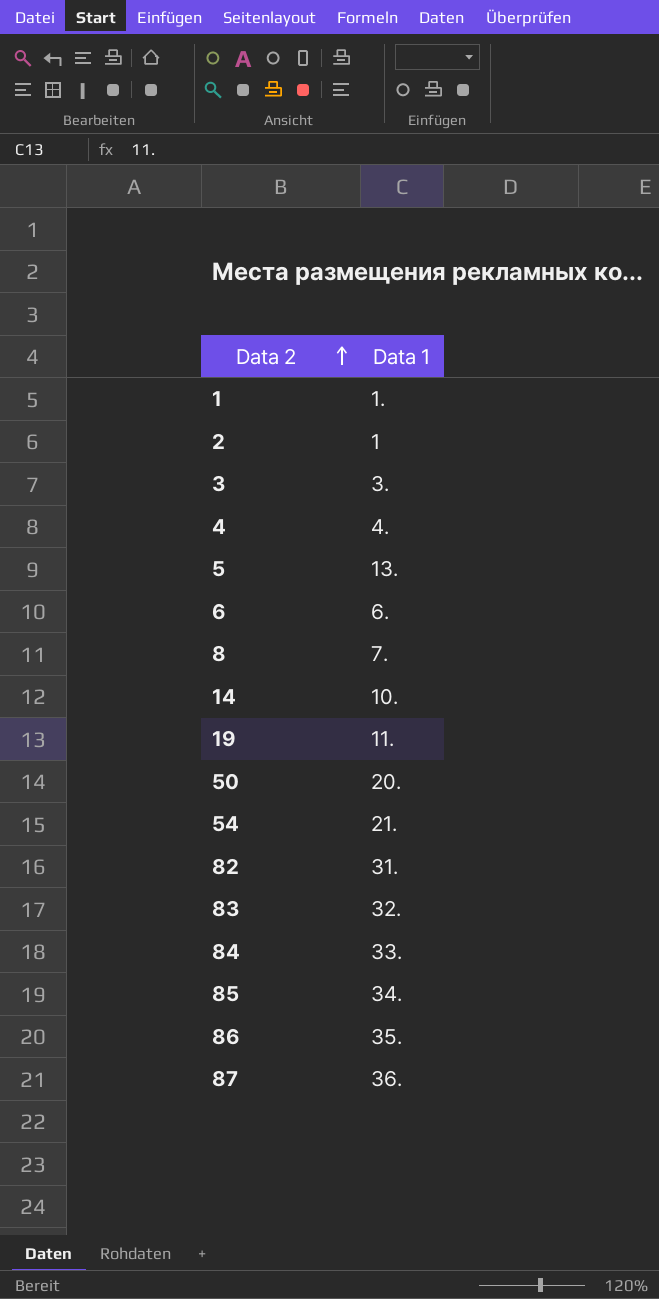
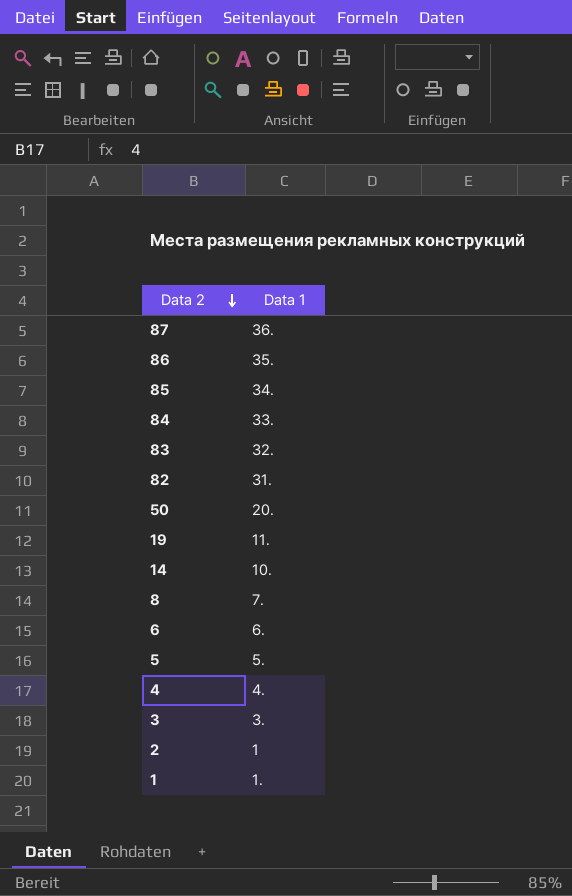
row order: Data 2 ascending -> Data 2 descending
row 54: 21. -> none
5 | Data 1: 13. -> 5.

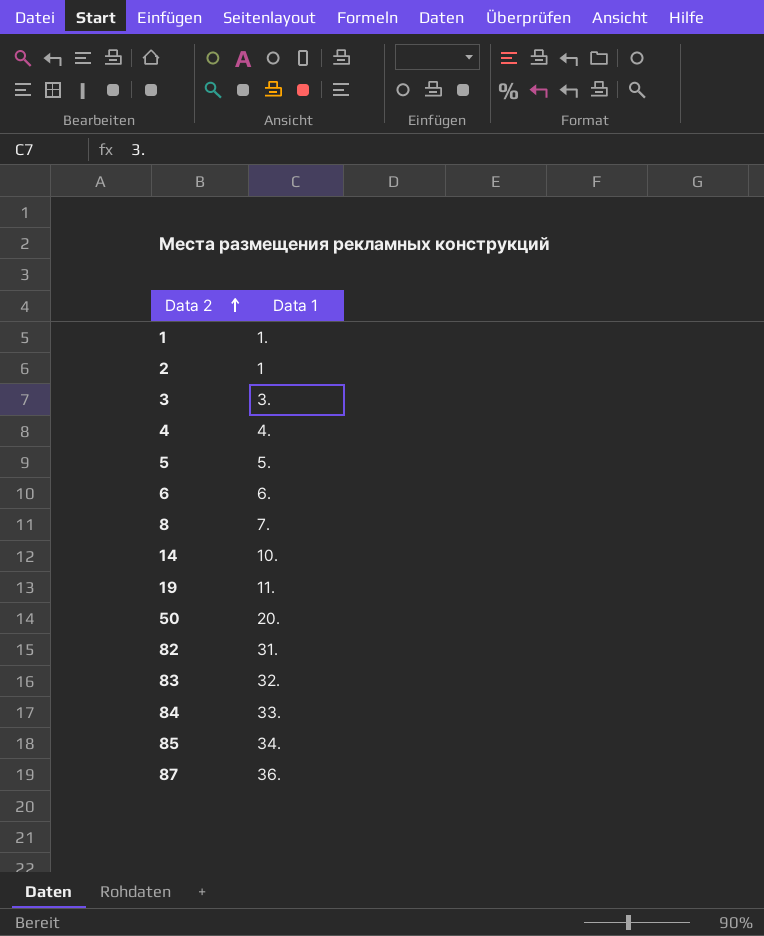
row order: Data 2 descending -> Data 2 ascending
row 86: 35. -> none

